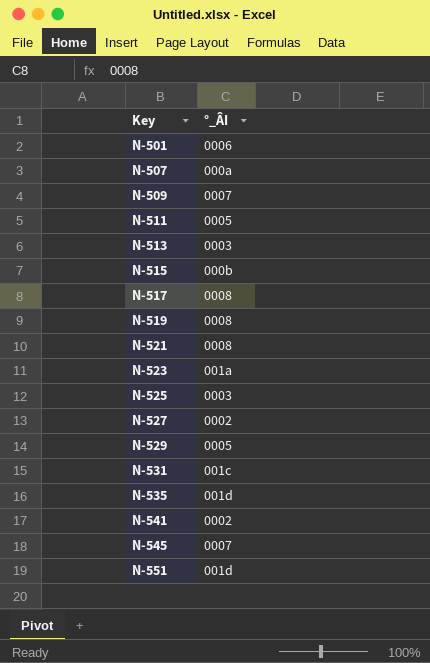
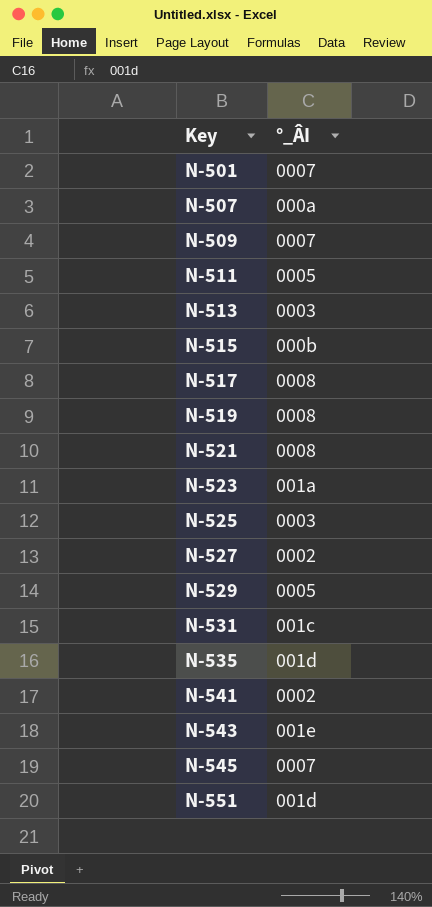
N-501 | °_ÂI: 0006 -> 0007
row N-543: none -> 001e

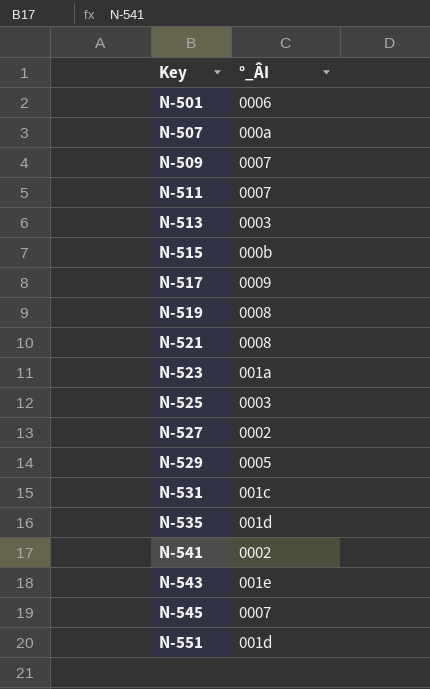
N-501 | °_ÂI: 0007 -> 0006
N-511 | °_ÂI: 0005 -> 0007
N-517 | °_ÂI: 0008 -> 0009

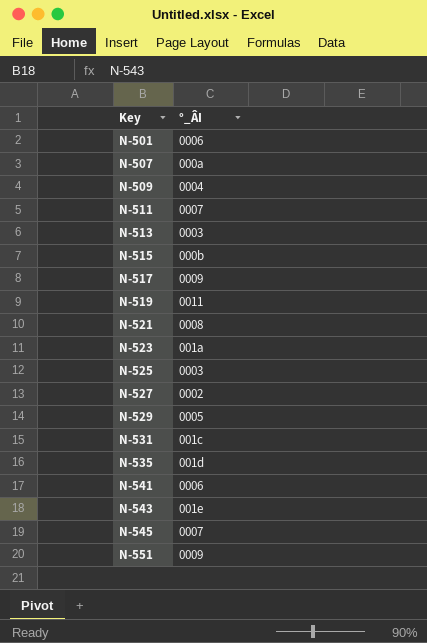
N-509 | °_ÂI: 0007 -> 0004
N-519 | °_ÂI: 0008 -> 0011
N-541 | °_ÂI: 0002 -> 0006
N-551 | °_ÂI: 001d -> 0009

